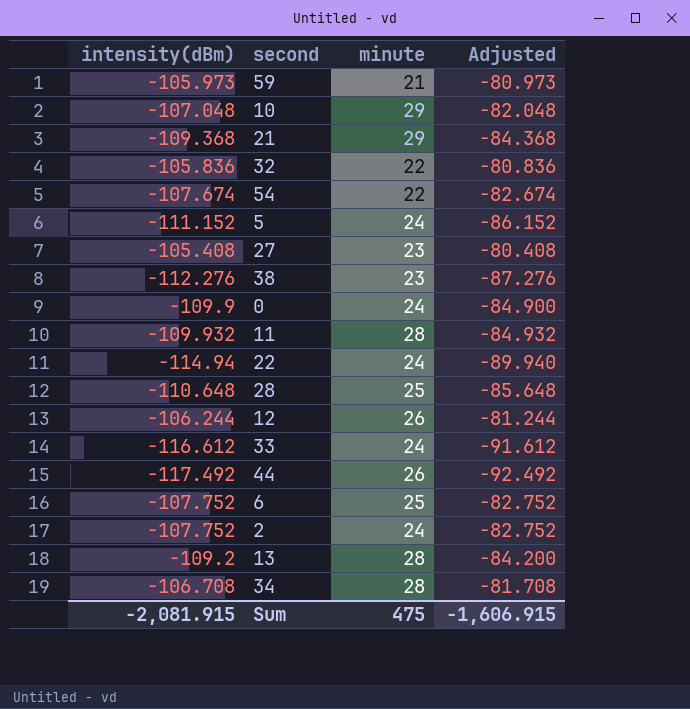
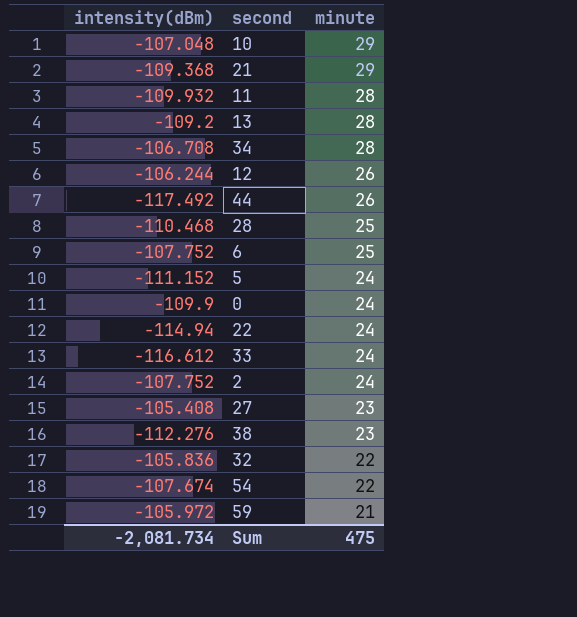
row order: none -> minute descending
column Adjusted | formula: [intensity(dBm)] + 25 -> none
28 | intensity(dBm): -110.648 -> -110.468
59 | intensity(dBm): -105.973 -> -105.972
Sum | intensity(dBm): -2,081.915 -> -2,081.734

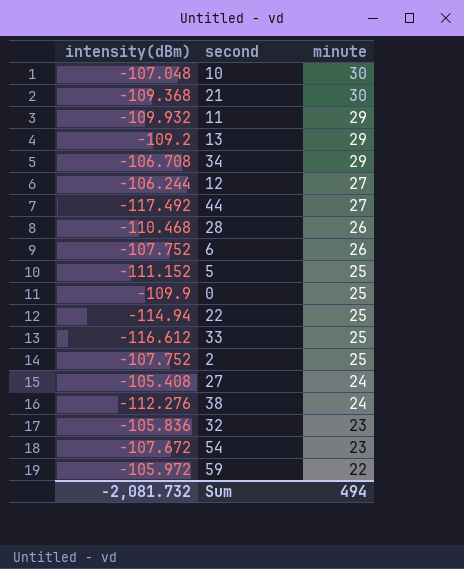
10 | minute: 29 -> 30
21 | minute: 29 -> 30
11 | minute: 28 -> 29
13 | minute: 28 -> 29
34 | minute: 28 -> 29
12 | minute: 26 -> 27
44 | minute: 26 -> 27
28 | minute: 25 -> 26
6 | minute: 25 -> 26
5 | minute: 24 -> 25
0 | minute: 24 -> 25
22 | minute: 24 -> 25
33 | minute: 24 -> 25
2 | minute: 24 -> 25
27 | minute: 23 -> 24
38 | minute: 23 -> 24
32 | minute: 22 -> 23
54 | intensity(dBm): -107.674 -> -107.672
54 | minute: 22 -> 23
59 | minute: 21 -> 22
Sum | intensity(dBm): -2,081.734 -> -2,081.732
Sum | minute: 475 -> 494

